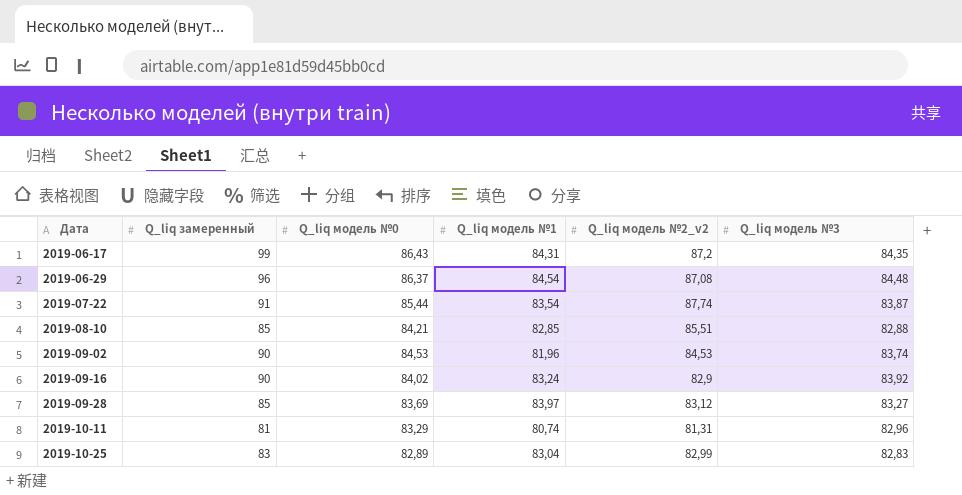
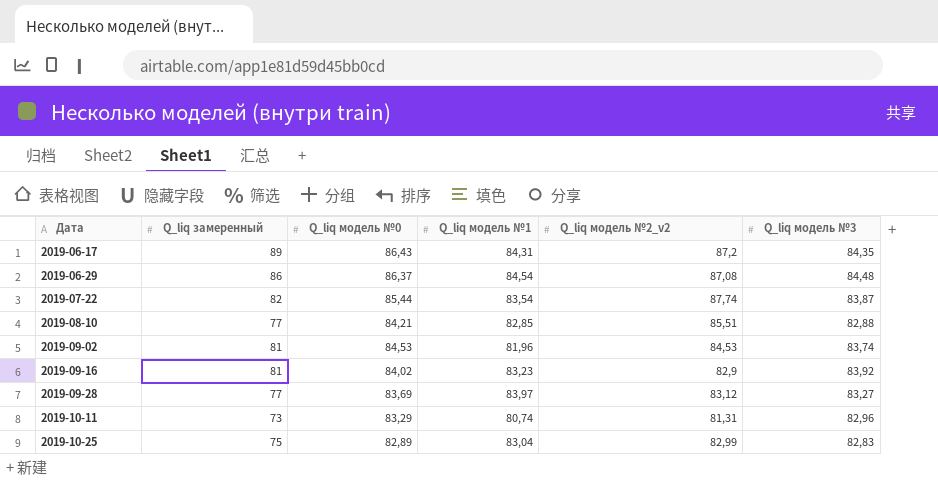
2019-06-17 | Q_liq замеренный: 99 -> 89
2019-06-29 | Q_liq замеренный: 96 -> 86
2019-07-22 | Q_liq замеренный: 91 -> 82
2019-08-10 | Q_liq замеренный: 85 -> 77
2019-09-02 | Q_liq замеренный: 90 -> 81
2019-09-16 | Q_liq замеренный: 90 -> 81
2019-09-16 | Q_liq модель №1: 83,24 -> 83,23
2019-09-28 | Q_liq замеренный: 85 -> 77
2019-10-11 | Q_liq замеренный: 81 -> 73
2019-10-25 | Q_liq замеренный: 83 -> 75

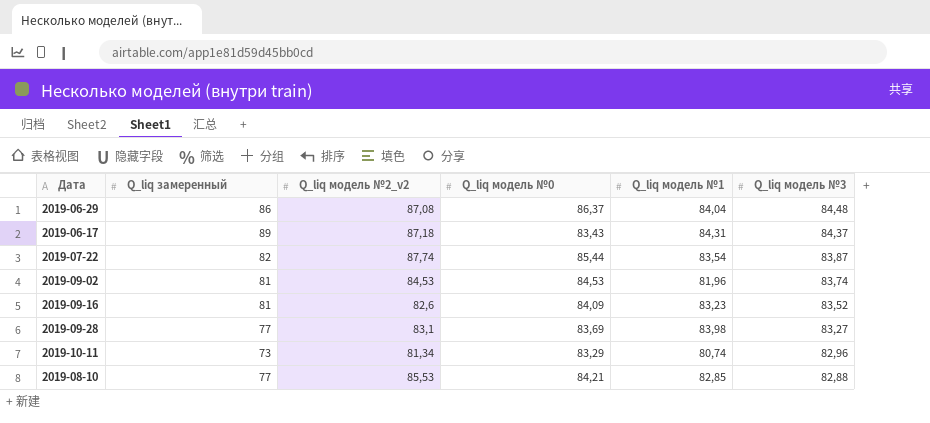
row order: Дата ascending -> Q_liq модель №3 descending
column Q_liq модель №2_v2 | position: 5 -> 3
row 2019-10-25: 75 | 82,89 | 83,04 | 82,99 | 82,83 -> none
2019-06-29 | Q_liq модель №1: 84,54 -> 84,04
2019-06-17 | Q_liq модель №2_v2: 87,2 -> 87,18
2019-06-17 | Q_liq модель №0: 86,43 -> 83,43
2019-06-17 | Q_liq модель №3: 84,35 -> 84,37
2019-09-16 | Q_liq модель №2_v2: 82,9 -> 82,6
2019-09-16 | Q_liq модель №0: 84,02 -> 84,09
2019-09-16 | Q_liq модель №3: 83,92 -> 83,52
2019-09-28 | Q_liq модель №2_v2: 83,12 -> 83,1
2019-09-28 | Q_liq модель №1: 83,97 -> 83,98
2019-10-11 | Q_liq модель №2_v2: 81,31 -> 81,34
2019-08-10 | Q_liq модель №2_v2: 85,51 -> 85,53

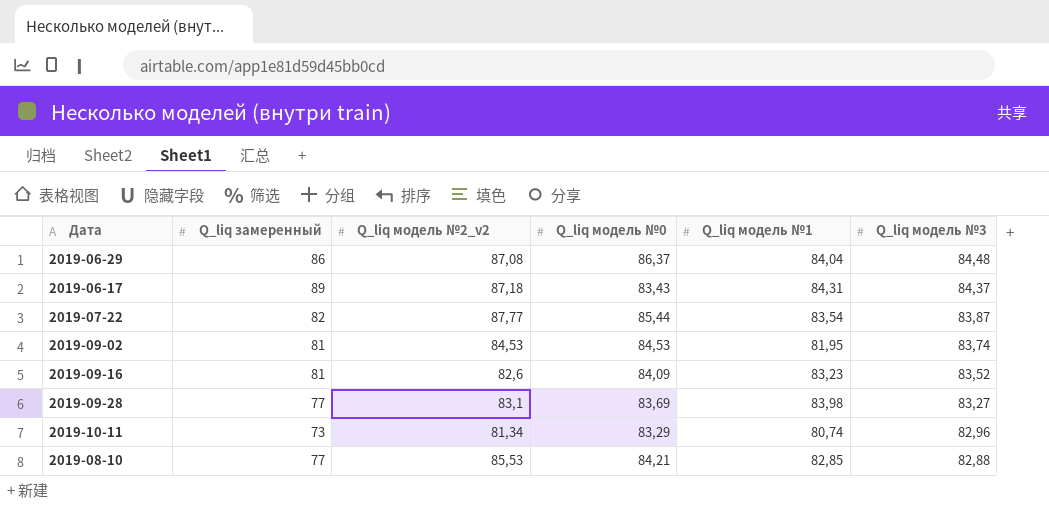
2019-07-22 | Q_liq модель №2_v2: 87,74 -> 87,77
2019-09-02 | Q_liq модель №1: 81,96 -> 81,95

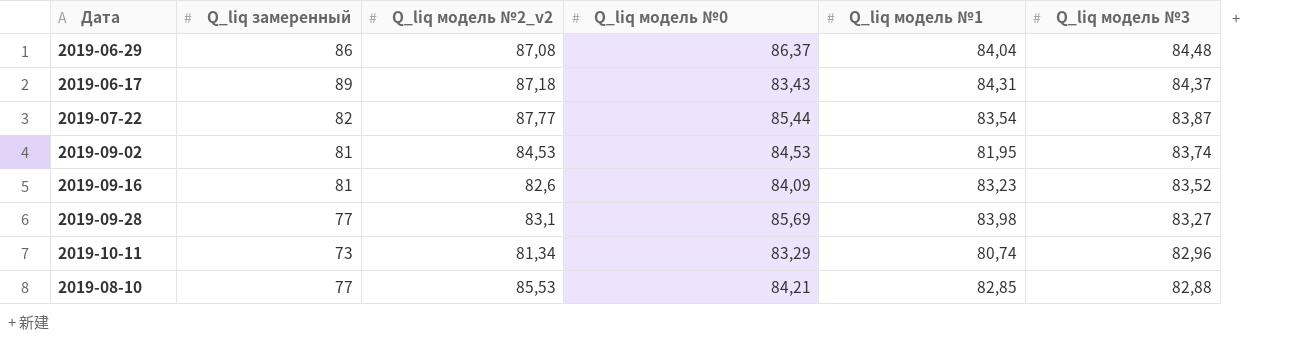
2019-09-28 | Q_liq модель №0: 83,69 -> 85,69

